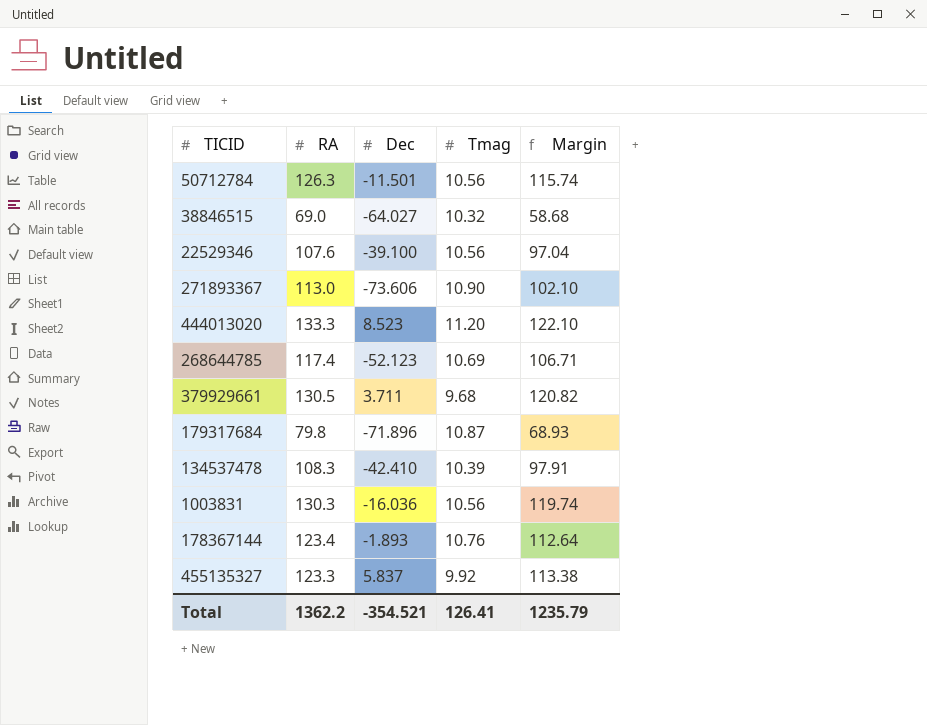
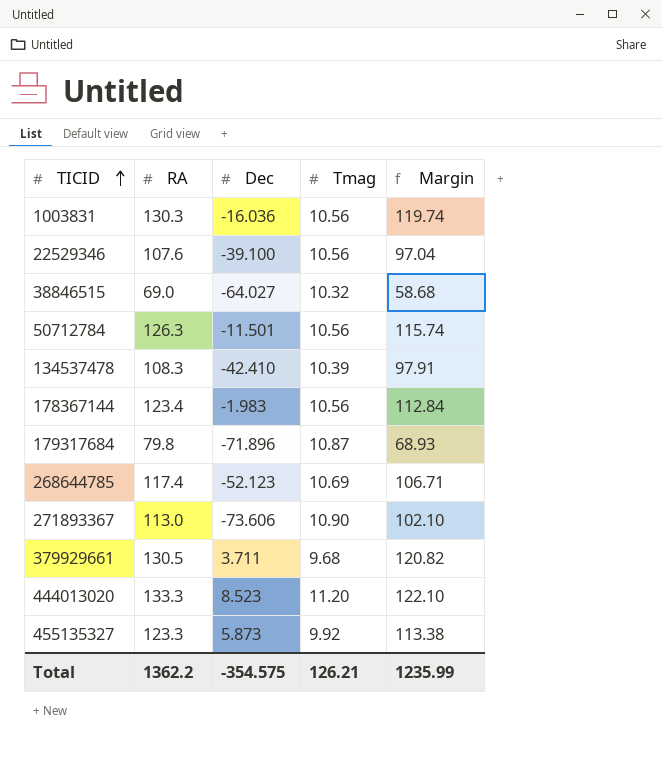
row order: none -> TICID ascending
178367144 | Dec: -1.893 -> -1.983
178367144 | Tmag: 10.76 -> 10.56
178367144 | Margin: 112.64 -> 112.84
455135327 | Dec: 5.837 -> 5.873
Total | Dec: -354.521 -> -354.575
Total | Tmag: 126.41 -> 126.21
Total | Margin: 1235.79 -> 1235.99

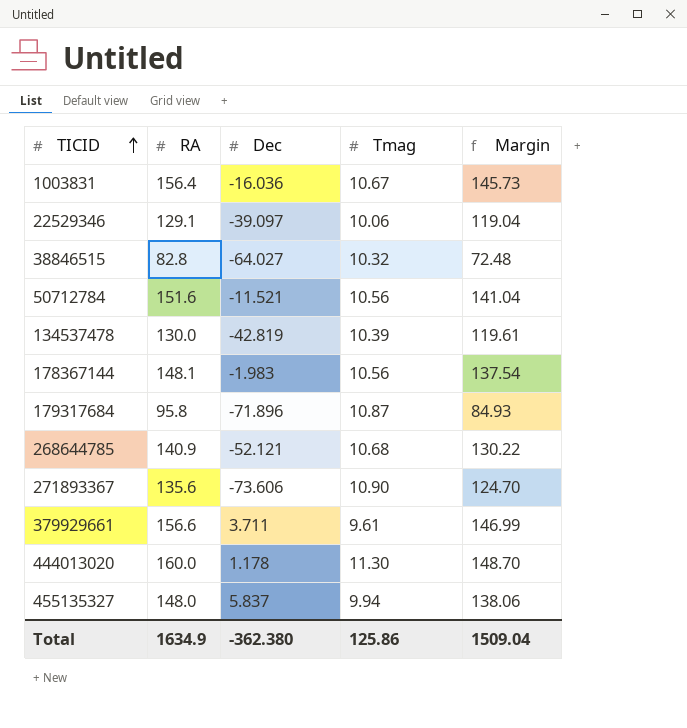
1003831 | RA: 130.3 -> 156.4
1003831 | Tmag: 10.56 -> 10.67
1003831 | Margin: 119.74 -> 145.73
22529346 | RA: 107.6 -> 129.1
22529346 | Dec: -39.100 -> -39.097
22529346 | Tmag: 10.56 -> 10.06
22529346 | Margin: 97.04 -> 119.04
38846515 | RA: 69.0 -> 82.8
38846515 | Margin: 58.68 -> 72.48
50712784 | RA: 126.3 -> 151.6
50712784 | Dec: -11.501 -> -11.521
50712784 | Margin: 115.74 -> 141.04
134537478 | RA: 108.3 -> 130.0
134537478 | Dec: -42.410 -> -42.819
134537478 | Margin: 97.91 -> 119.61
178367144 | RA: 123.4 -> 148.1
178367144 | Margin: 112.84 -> 137.54
179317684 | RA: 79.8 -> 95.8
179317684 | Margin: 68.93 -> 84.93
268644785 | RA: 117.4 -> 140.9
268644785 | Dec: -52.123 -> -52.121
268644785 | Tmag: 10.69 -> 10.68
268644785 | Margin: 106.71 -> 130.22
271893367 | RA: 113.0 -> 135.6
271893367 | Margin: 102.10 -> 124.70
379929661 | RA: 130.5 -> 156.6
379929661 | Tmag: 9.68 -> 9.61
379929661 | Margin: 120.82 -> 146.99
444013020 | RA: 133.3 -> 160.0
444013020 | Dec: 8.523 -> 1.178
444013020 | Tmag: 11.20 -> 11.30
444013020 | Margin: 122.10 -> 148.70
455135327 | RA: 123.3 -> 148.0
455135327 | Dec: 5.873 -> 5.837
455135327 | Tmag: 9.92 -> 9.94
455135327 | Margin: 113.38 -> 138.06
Total | RA: 1362.2 -> 1634.9
Total | Dec: -354.575 -> -362.380
Total | Tmag: 126.21 -> 125.86
Total | Margin: 1235.99 -> 1509.04

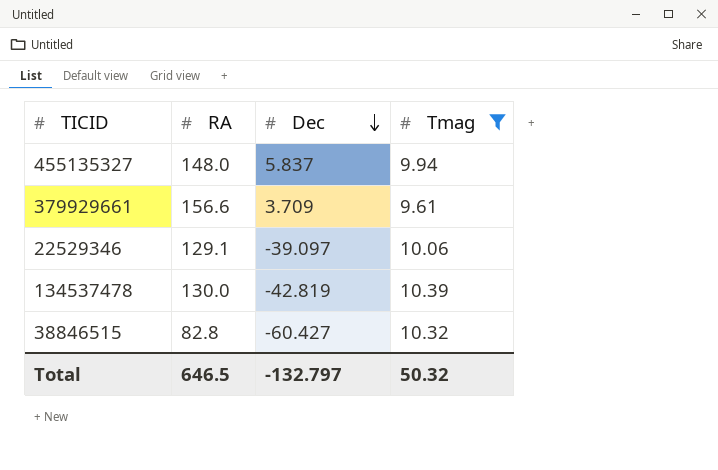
filter: none -> Tmag <= 10.39
row order: TICID ascending -> Dec descending
column Margin | formula: [RA] - [Tmag] -> none
379929661 | Dec: 3.711 -> 3.709
38846515 | Dec: -64.027 -> -60.427
Total | RA: 1634.9 -> 646.5
Total | Dec: -362.380 -> -132.797
Total | Tmag: 125.86 -> 50.32

